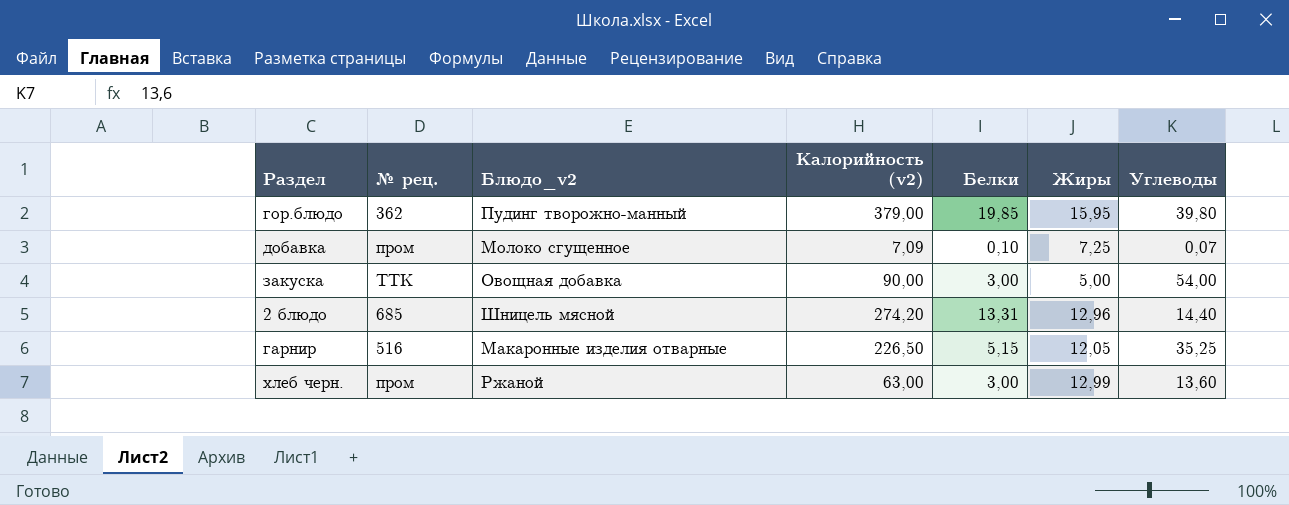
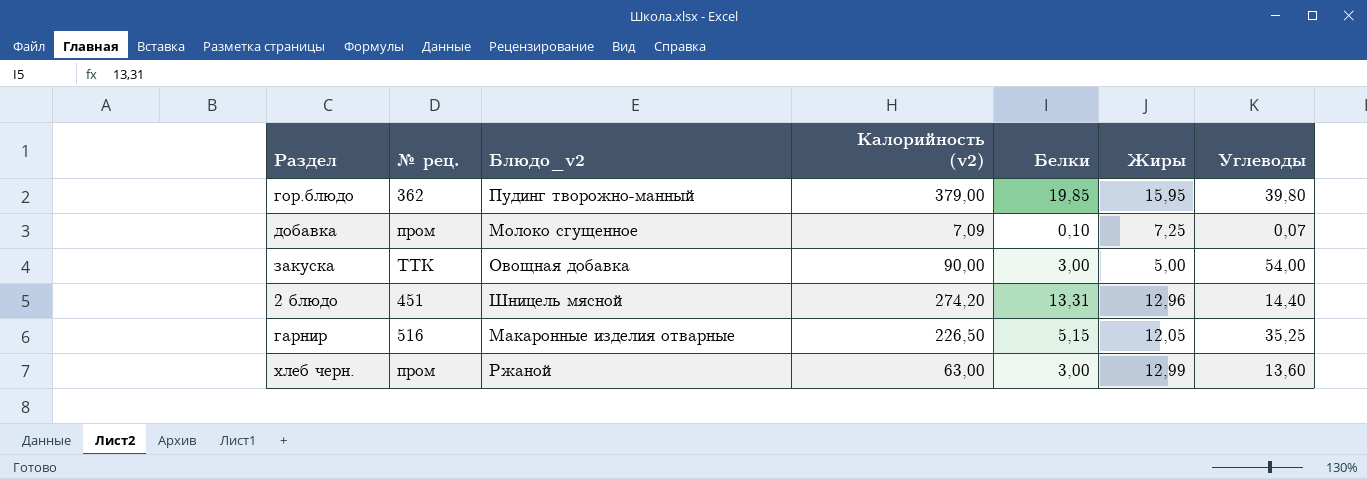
2 блюдо | № рец.: 685 -> 451

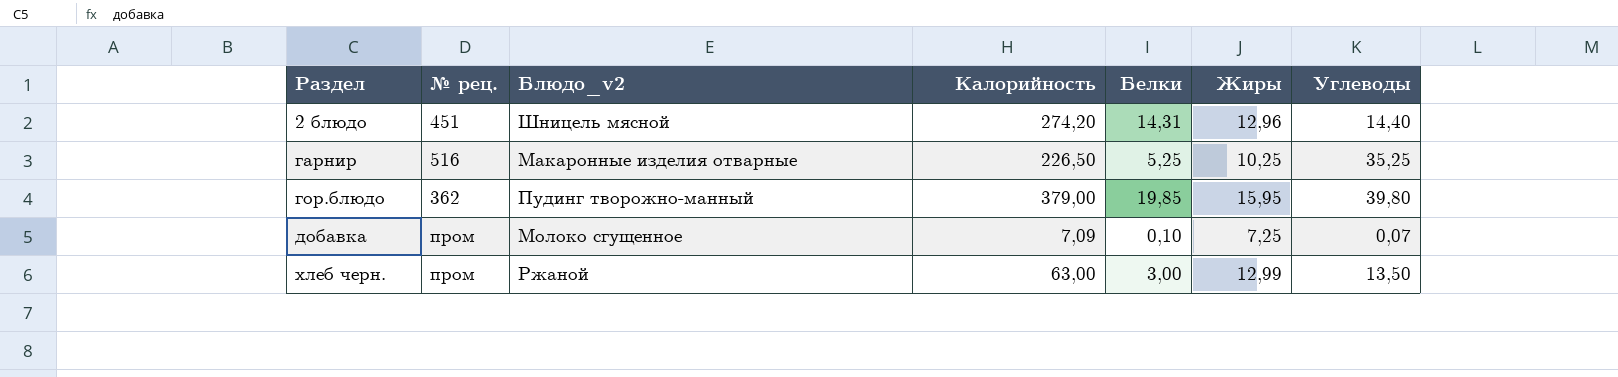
row order: none -> Раздел ascending
column name: Калорийность (v2) -> Калорийность
row закуска: ТТК | Овощная добавка | 90,00 | 3,00 | 5,00 | 54,00 -> none
2 блюдо | Белки: 13,31 -> 14,31
гарнир | Белки: 5,15 -> 5,25
гарнир | Жиры: 12,05 -> 10,25
хлеб черн. | Углеводы: 13,60 -> 13,50

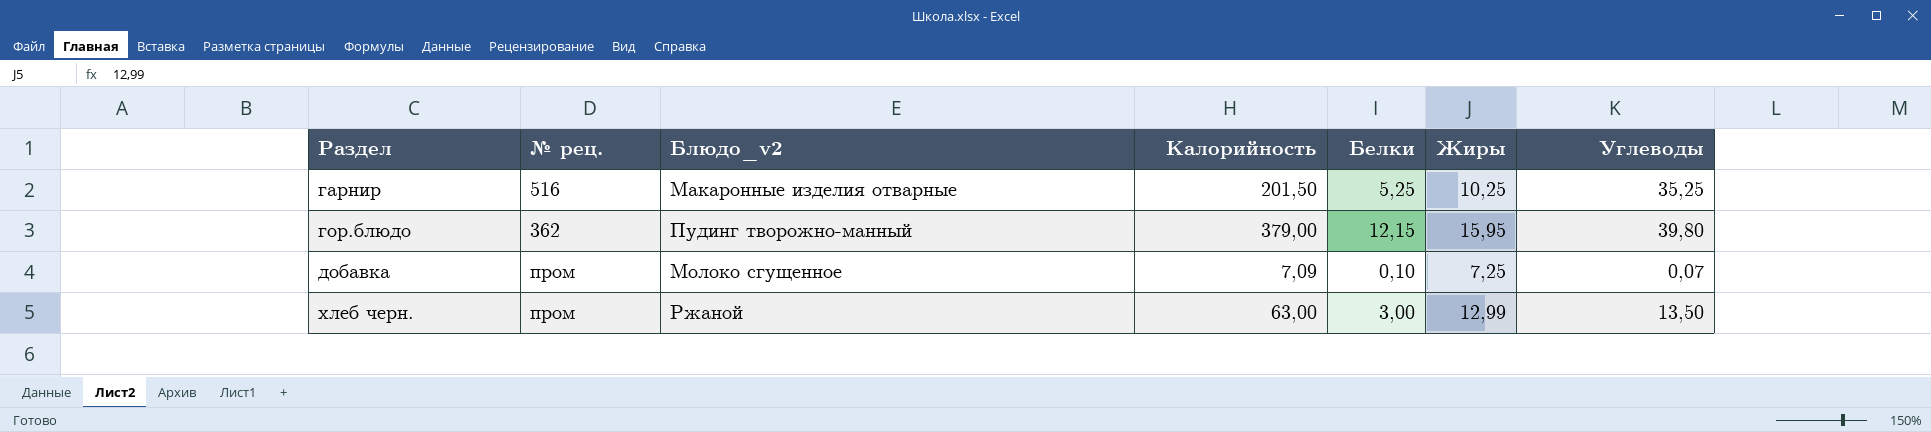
row 2 блюдо: 451 | Шницель мясной | 274,20 | 14,31 | 12,96 | 14,40 -> none
гарнир | Калорийность: 226,50 -> 201,50
гор.блюдо | Белки: 19,85 -> 12,15

